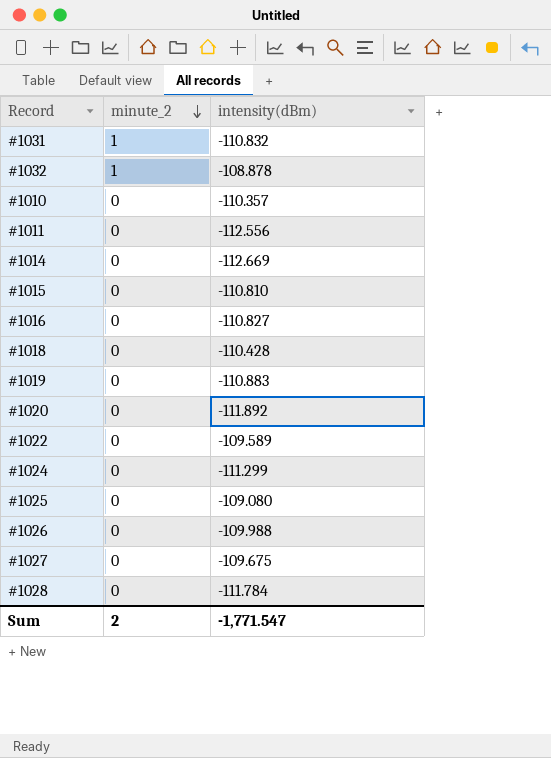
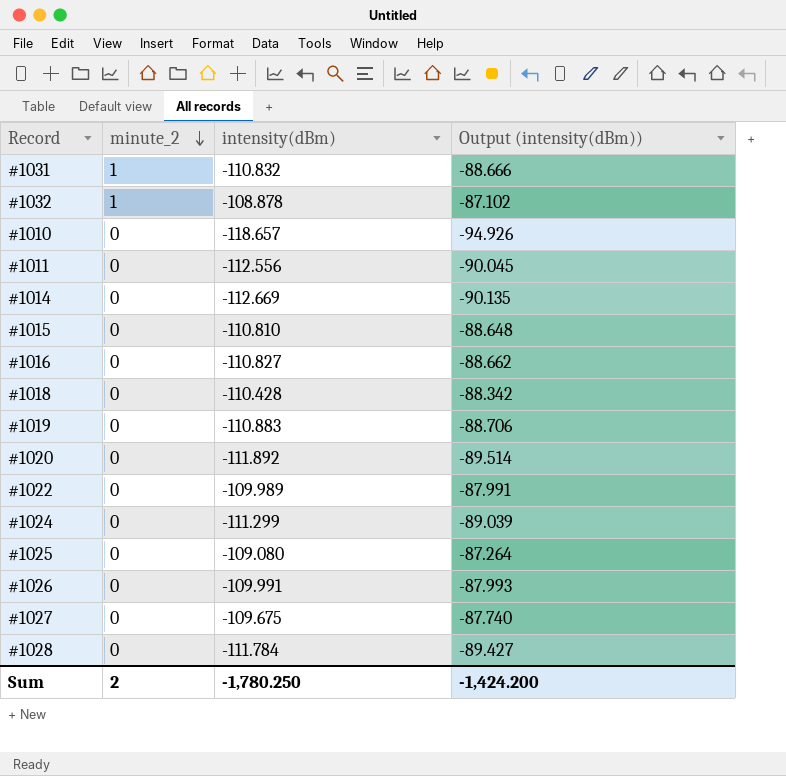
column Output (intensity(dBm)) | formula: none -> [intensity(dBm)] * 0.8
#1010 | intensity(dBm): -110.357 -> -118.657
#1022 | intensity(dBm): -109.589 -> -109.989
#1026 | intensity(dBm): -109.988 -> -109.991
Sum | intensity(dBm): -1,771.547 -> -1,780.250

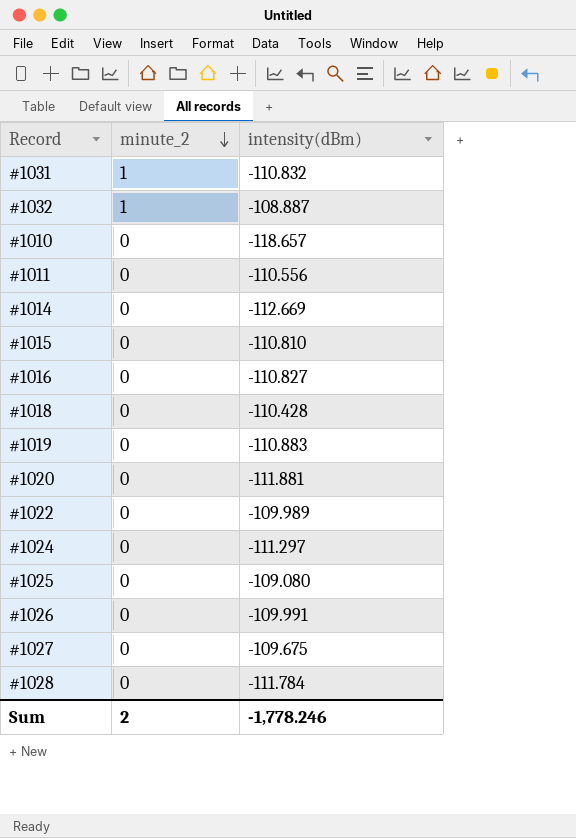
column Output (intensity(dBm)) | formula: [intensity(dBm)] * 0.8 -> none
#1032 | intensity(dBm): -108.878 -> -108.887
#1011 | intensity(dBm): -112.556 -> -110.556
#1020 | intensity(dBm): -111.892 -> -111.881
#1024 | intensity(dBm): -111.299 -> -111.297
Sum | intensity(dBm): -1,780.250 -> -1,778.246

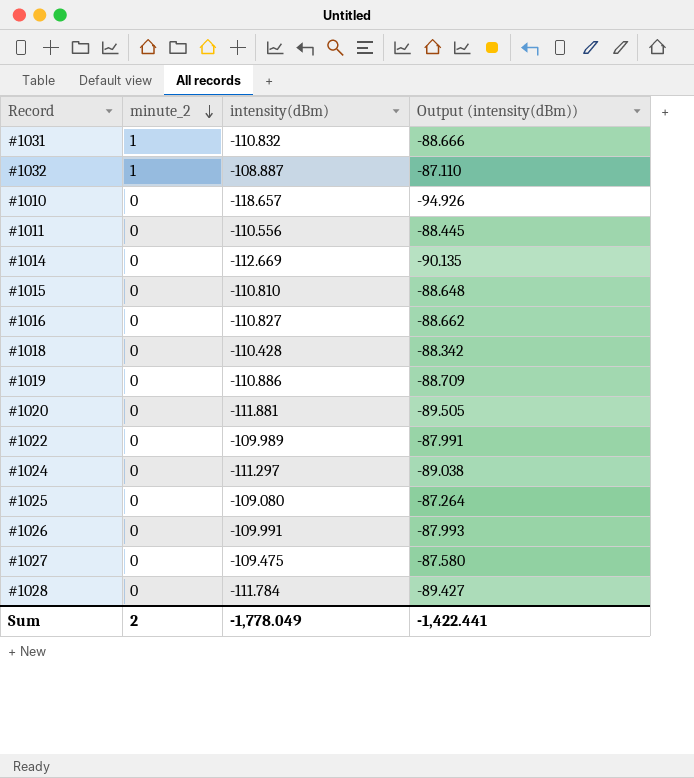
column Output (intensity(dBm)) | formula: none -> [intensity(dBm)] * 0.8
#1019 | intensity(dBm): -110.883 -> -110.886
#1027 | intensity(dBm): -109.675 -> -109.475
Sum | intensity(dBm): -1,778.246 -> -1,778.049

